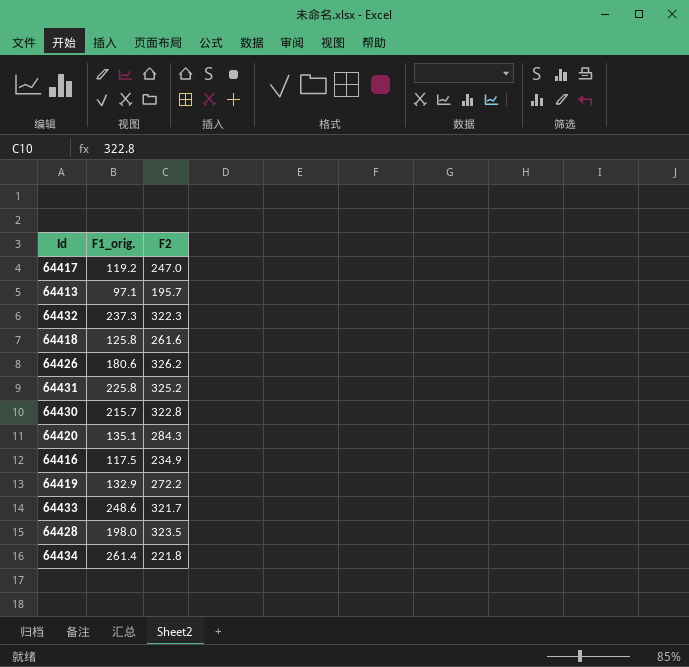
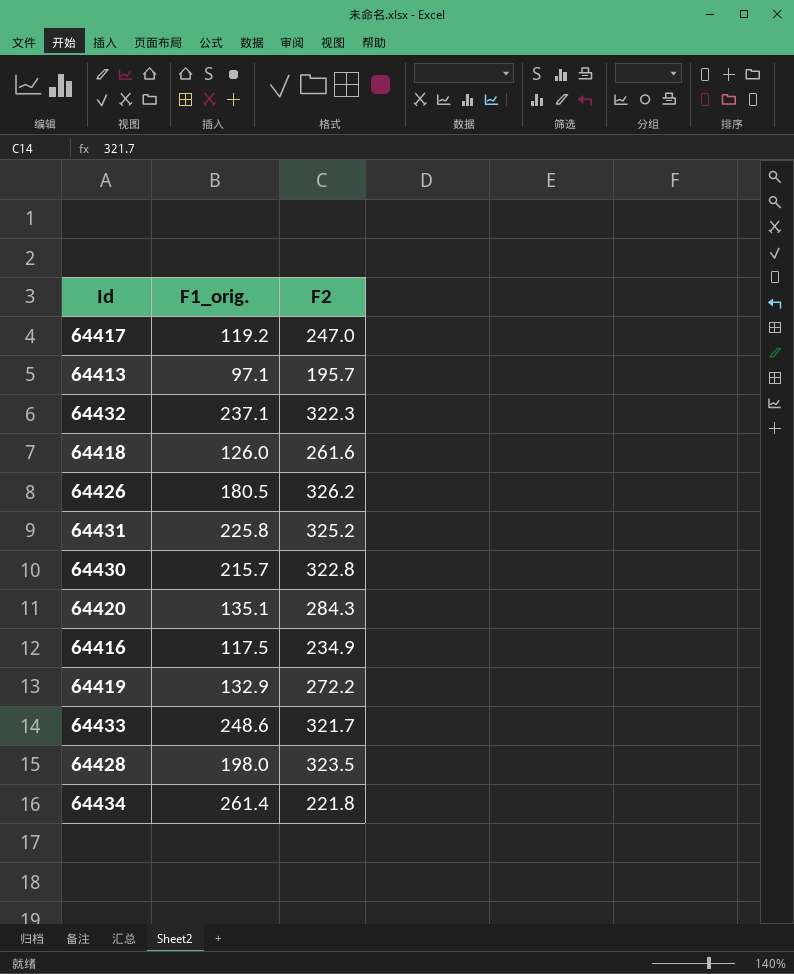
64432 | F1_orig.: 237.3 -> 237.1
64418 | F1_orig.: 125.8 -> 126.0
64426 | F1_orig.: 180.6 -> 180.5

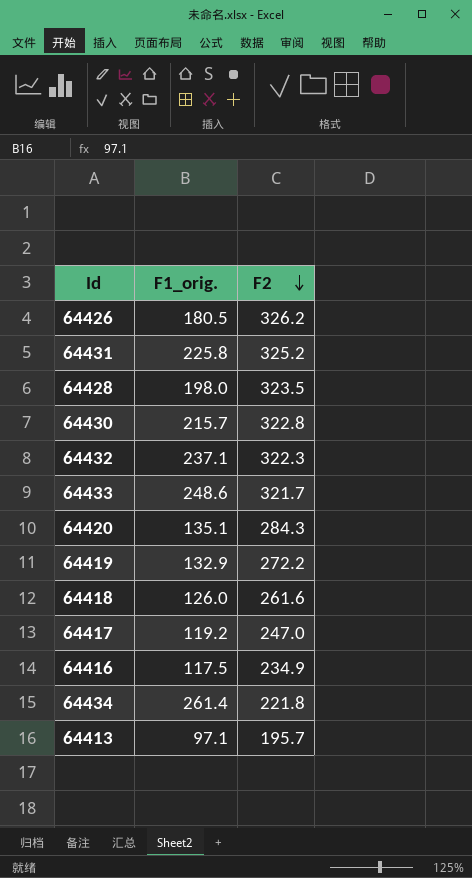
row order: none -> F2 descending

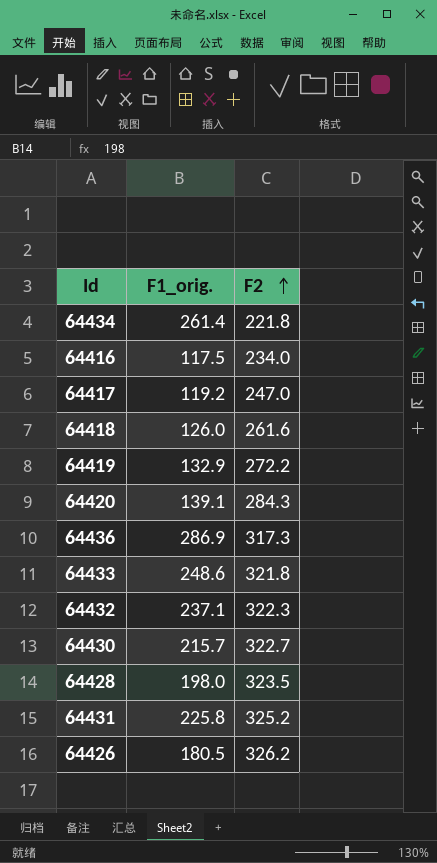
row order: F2 descending -> F2 ascending
row 64413: 97.1 | 195.7 -> none
64416 | F2: 234.9 -> 234.0
64420 | F1_orig.: 135.1 -> 139.1
row 64436: none -> 286.9 | 317.3
64433 | F2: 321.7 -> 321.8
64430 | F2: 322.8 -> 322.7

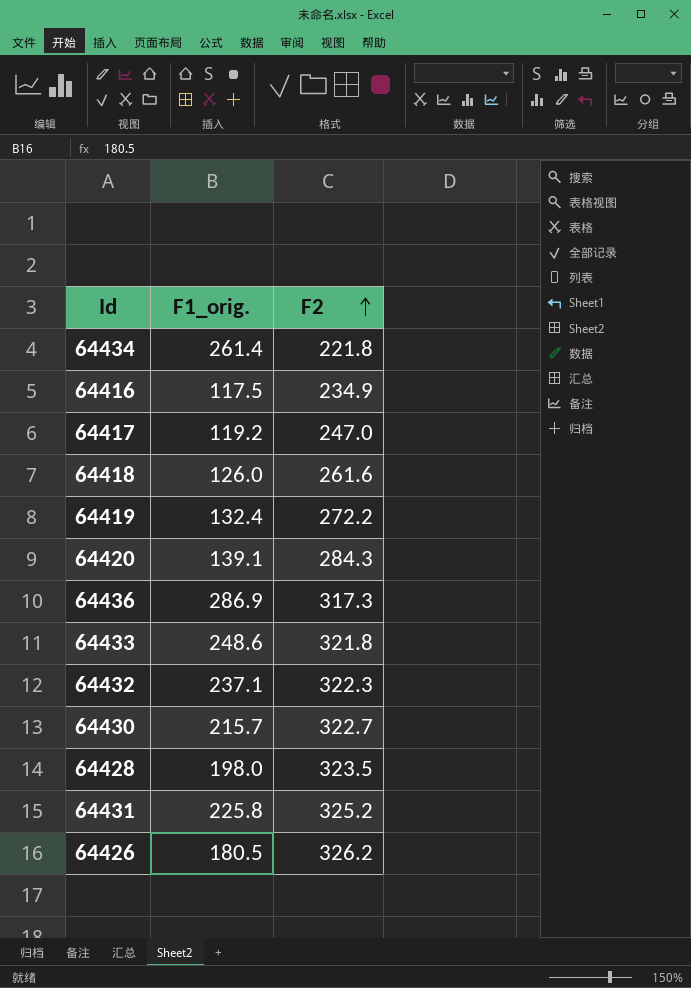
64416 | F2: 234.0 -> 234.9
64419 | F1_orig.: 132.9 -> 132.4

